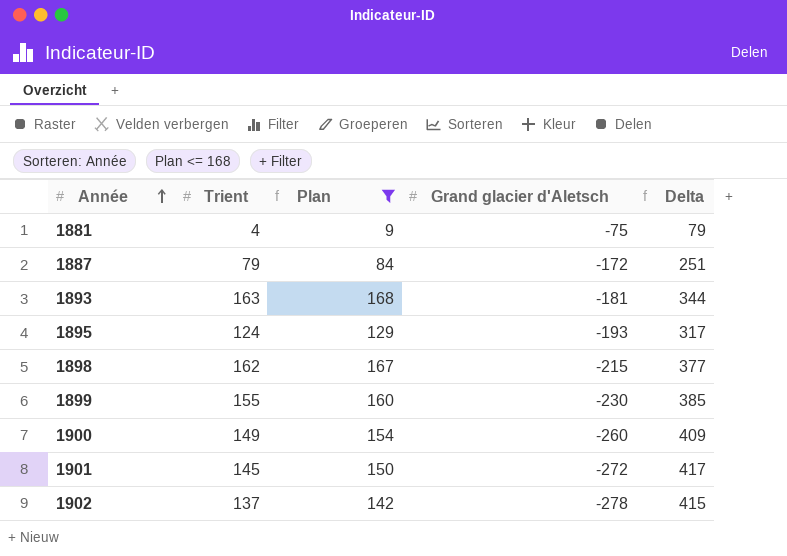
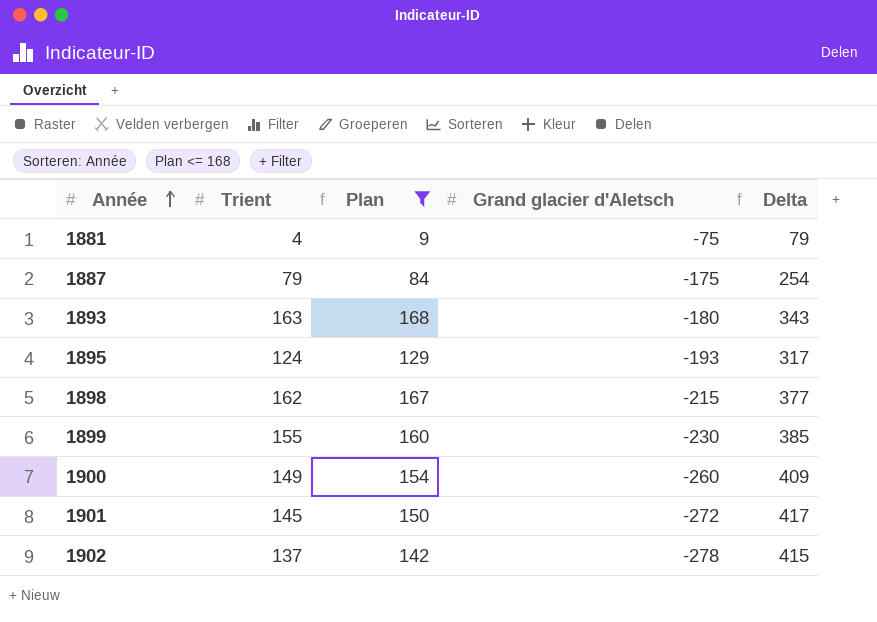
1887 | Grand glacier d'Aletsch: -172 -> -175
1887 | Delta: 251 -> 254
1893 | Grand glacier d'Aletsch: -181 -> -180
1893 | Delta: 344 -> 343

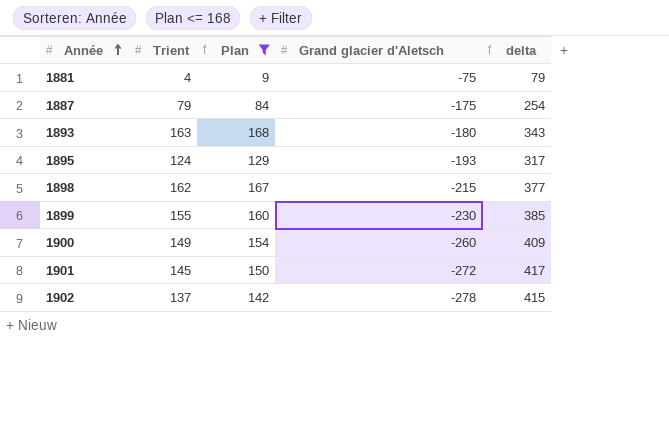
column name: Delta -> delta

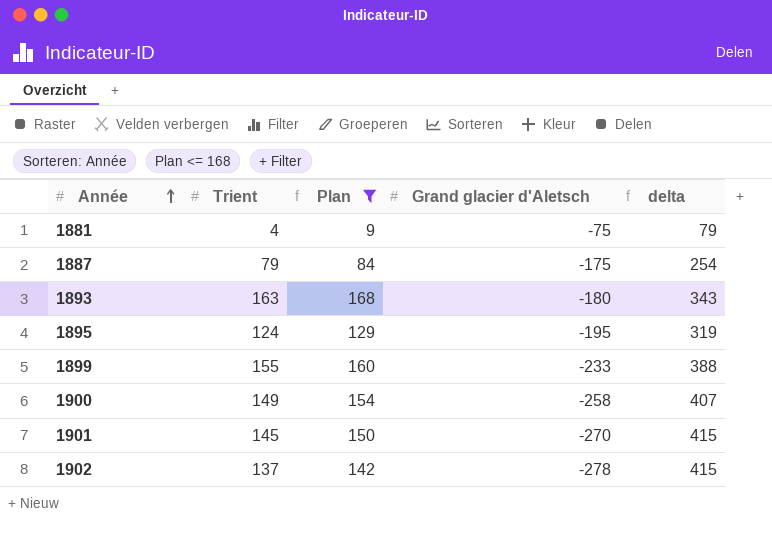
row 1898: 162 | 167 | -215 | 377 -> none
1895 | Grand glacier d'Aletsch: -193 -> -195
1895 | delta: 317 -> 319
1899 | Grand glacier d'Aletsch: -230 -> -233
1899 | delta: 385 -> 388
1900 | Grand glacier d'Aletsch: -260 -> -258
1900 | delta: 409 -> 407
1901 | Grand glacier d'Aletsch: -272 -> -270
1901 | delta: 417 -> 415

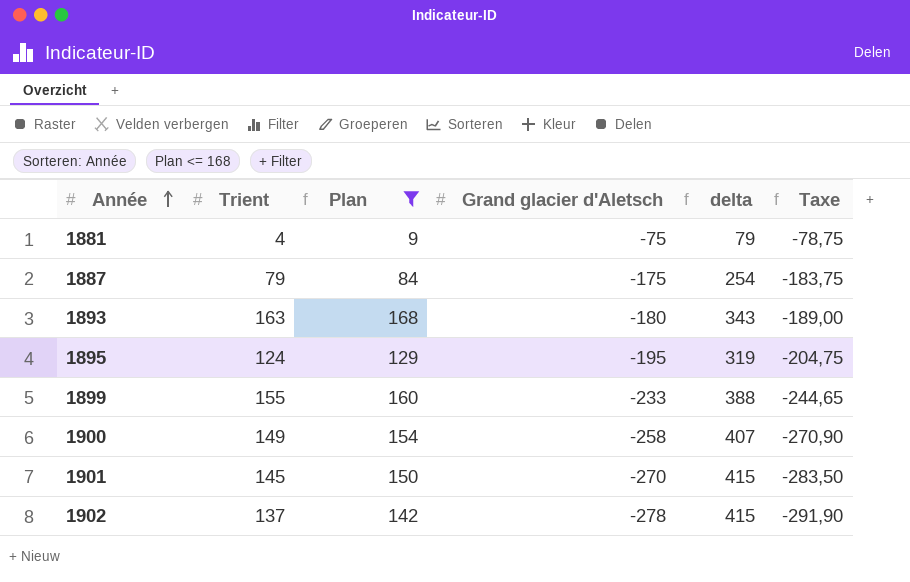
column Taxe | formula: none -> [Grand glacier d'Aletsch] * 1,05

